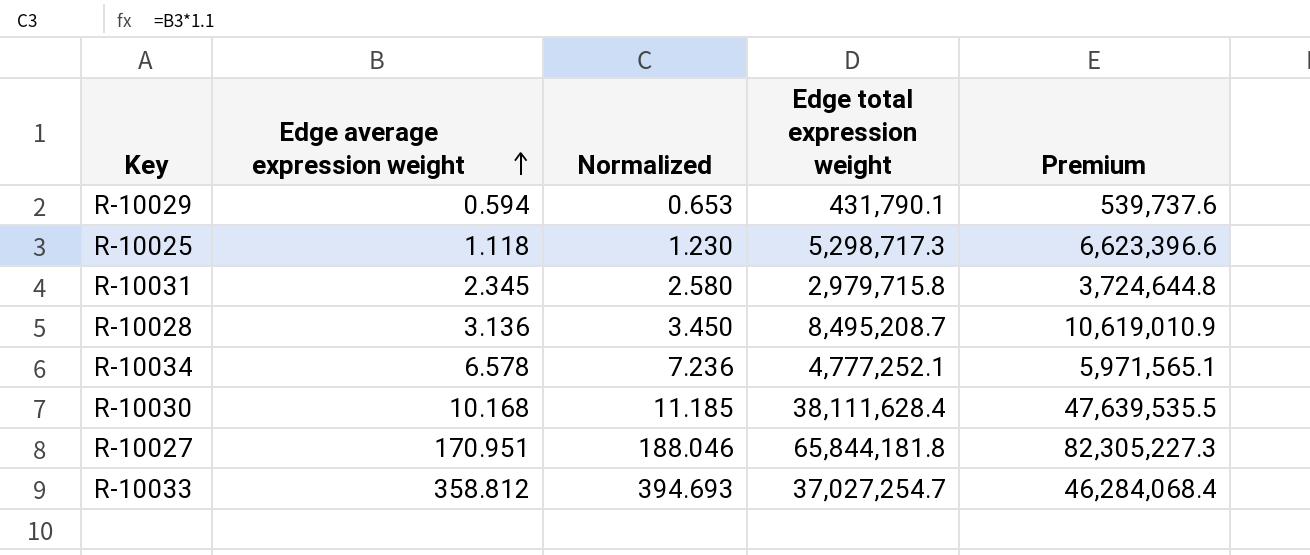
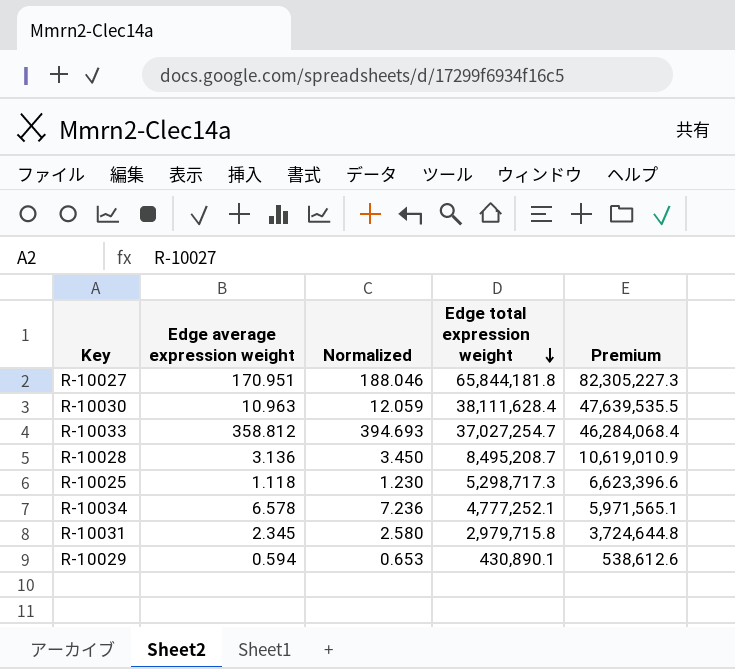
row order: Edge average expression weight ascending -> Edge total expression weight descending
R-10030 | Edge average expression weight: 10.168 -> 10.963
R-10030 | Normalized: 11.185 -> 12.059
R-10029 | Edge total expression weight: 431,790.1 -> 430,890.1
R-10029 | Premium: 539,737.6 -> 538,612.6

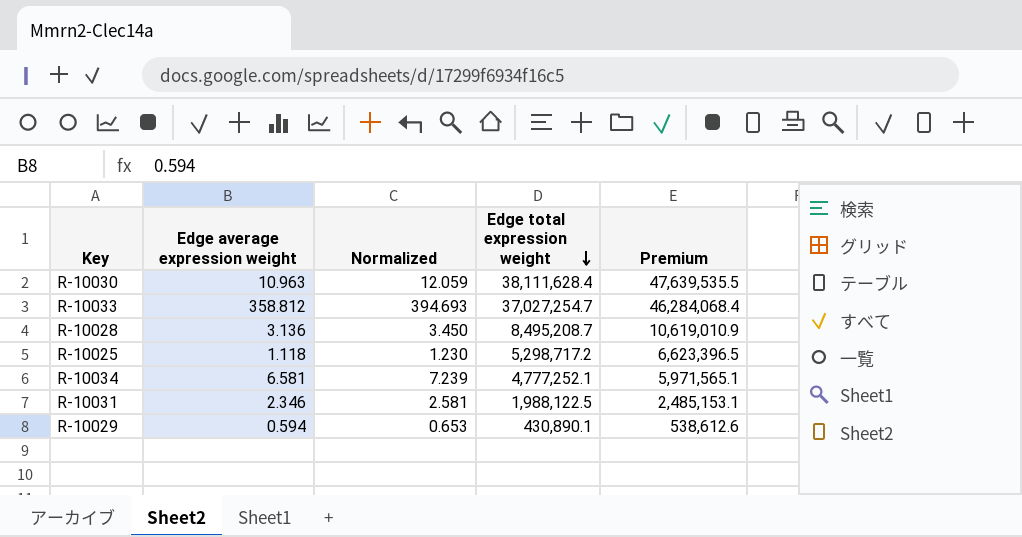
row R-10027: 170.951 | 188.046 | 65,844,181.8 | 82,305,227.3 -> none
R-10025 | Edge total expression weight: 5,298,717.3 -> 5,298,717.2
R-10025 | Premium: 6,623,396.6 -> 6,623,396.5
R-10034 | Edge average expression weight: 6.578 -> 6.581
R-10034 | Normalized: 7.236 -> 7.239
R-10031 | Edge average expression weight: 2.345 -> 2.346
R-10031 | Normalized: 2.580 -> 2.581
R-10031 | Edge total expression weight: 2,979,715.8 -> 1,988,122.5
R-10031 | Premium: 3,724,644.8 -> 2,485,153.1

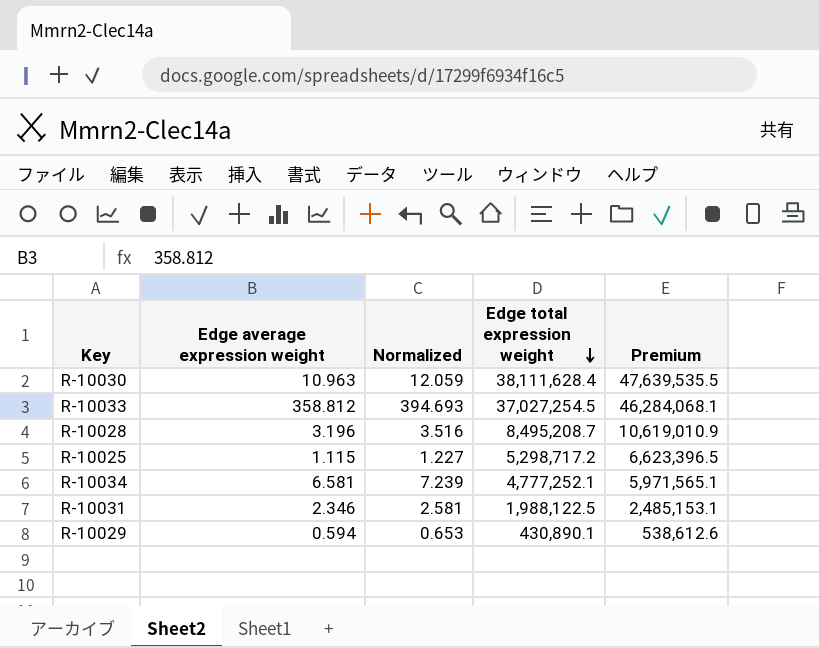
R-10033 | Edge total expression weight: 37,027,254.7 -> 37,027,254.5
R-10033 | Premium: 46,284,068.4 -> 46,284,068.1
R-10028 | Edge average expression weight: 3.136 -> 3.196
R-10028 | Normalized: 3.450 -> 3.516
R-10025 | Edge average expression weight: 1.118 -> 1.115
R-10025 | Normalized: 1.230 -> 1.227

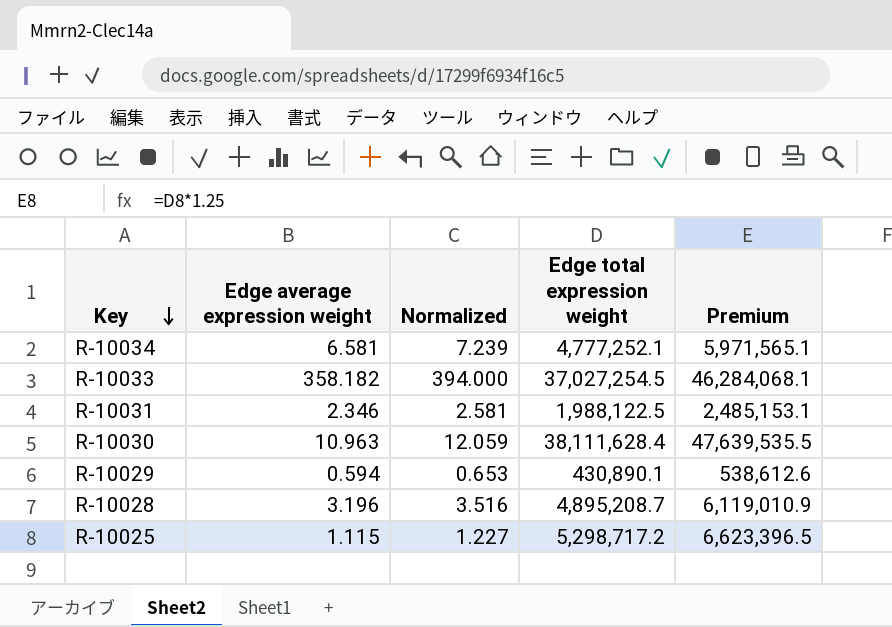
row order: Edge total expression weight descending -> Key descending
R-10033 | Edge average expression weight: 358.812 -> 358.182
R-10033 | Normalized: 394.693 -> 394.000
R-10028 | Edge total expression weight: 8,495,208.7 -> 4,895,208.7
R-10028 | Premium: 10,619,010.9 -> 6,119,010.9

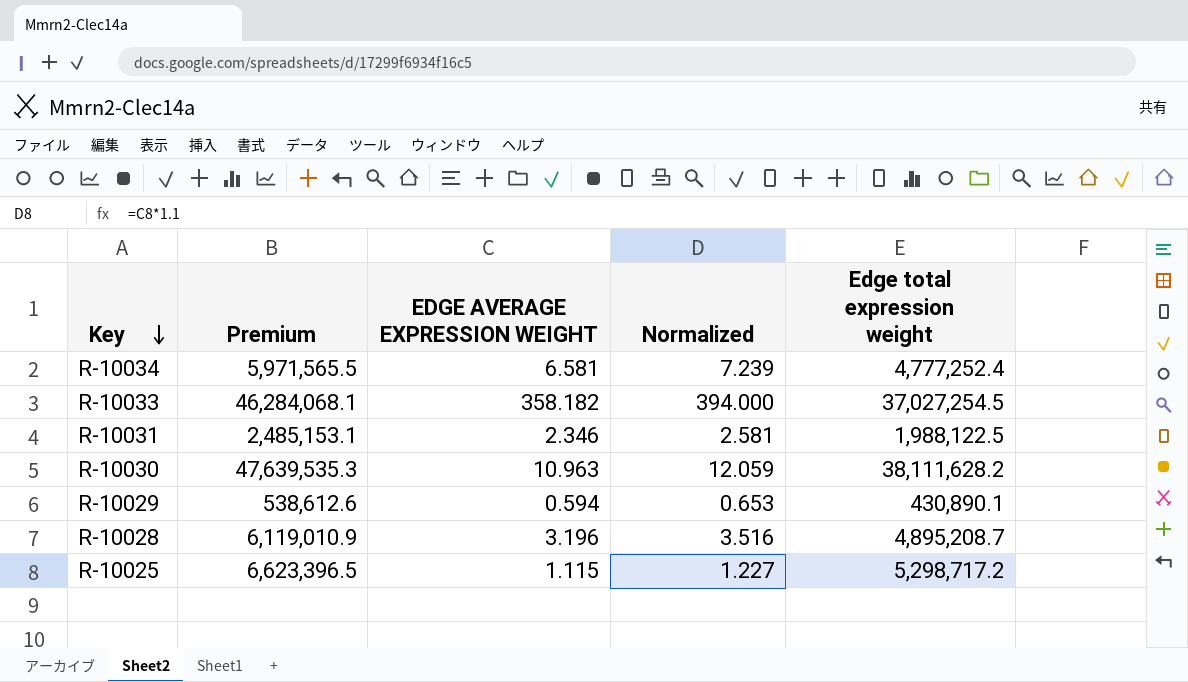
column Premium | position: 5 -> 2
column name: Edge average expression weight -> EDGE AVERAGE EXPRESSION WEIGHT
R-10034 | Premium: 5,971,565.1 -> 5,971,565.5
R-10034 | Edge total expression weight: 4,777,252.1 -> 4,777,252.4
R-10030 | Premium: 47,639,535.5 -> 47,639,535.3
R-10030 | Edge total expression weight: 38,111,628.4 -> 38,111,628.2

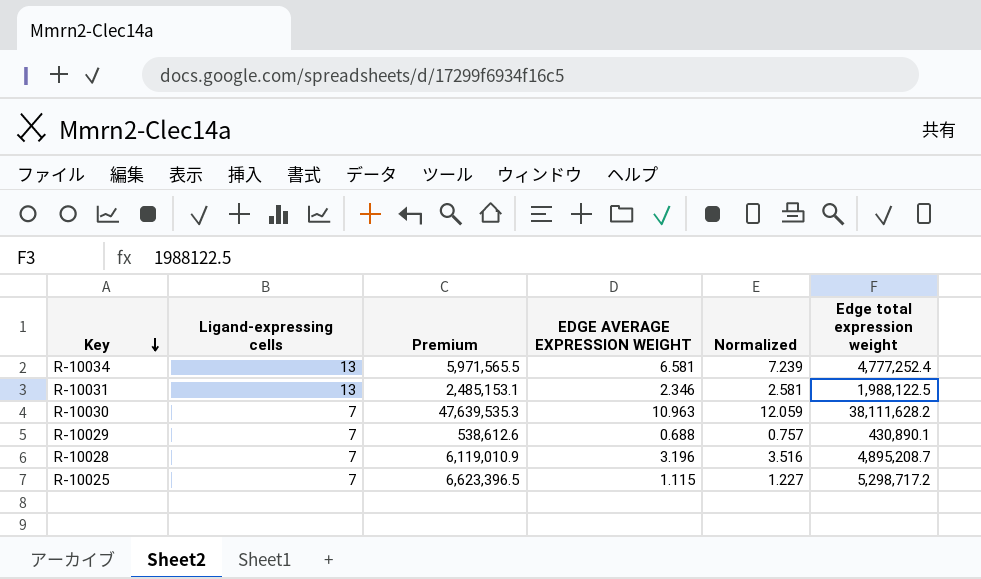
column Ligand-expressing cells | position: none -> 2
row R-10033: 46,284,068.1 | 358.182 | 394.000 | 37,027,254.5 -> none
R-10029 | EDGE AVERAGE EXPRESSION WEIGHT: 0.594 -> 0.688
R-10029 | Normalized: 0.653 -> 0.757

